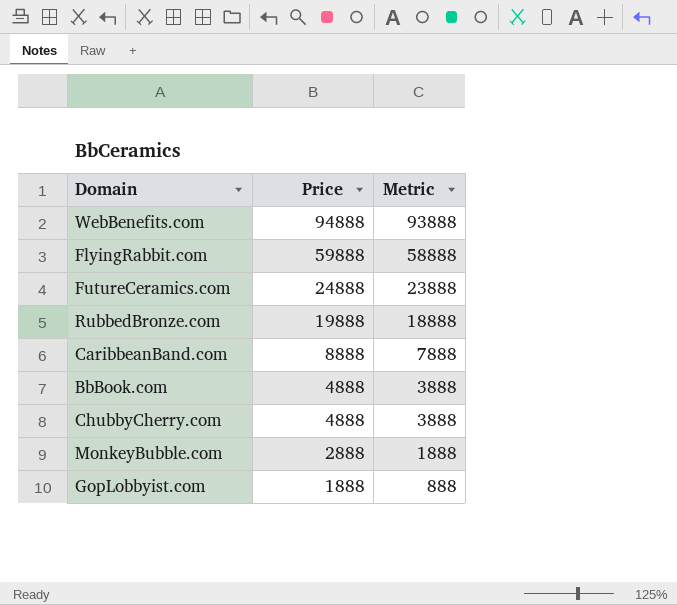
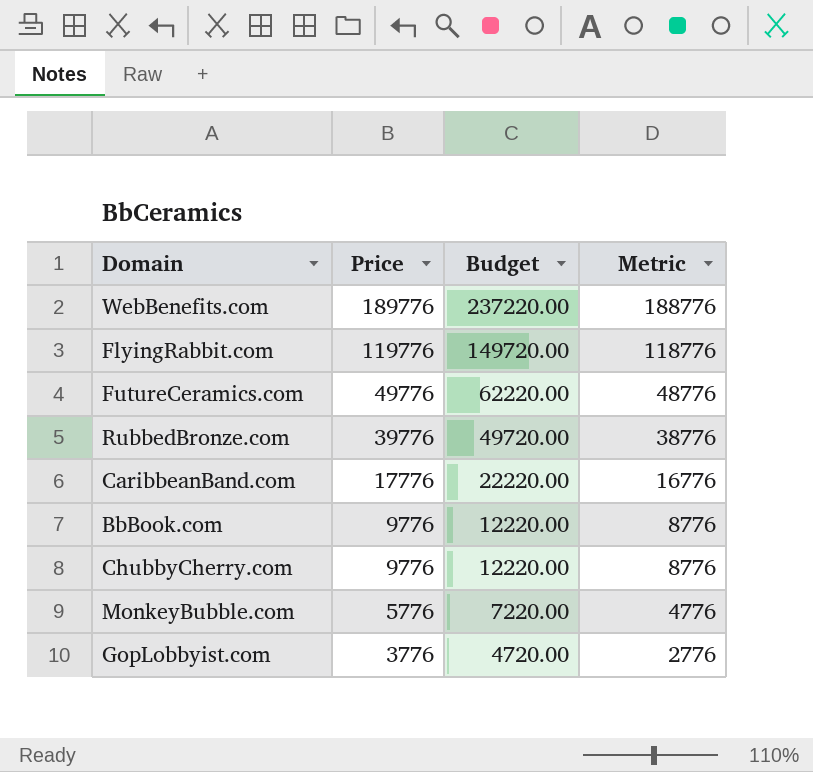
column Budget | formula: none -> [Price] * 1.25
WebBenefits.com | Price: 94888 -> 189776
WebBenefits.com | Metric: 93888 -> 188776
FlyingRabbit.com | Price: 59888 -> 119776
FlyingRabbit.com | Metric: 58888 -> 118776
FutureCeramics.com | Price: 24888 -> 49776
FutureCeramics.com | Metric: 23888 -> 48776
RubbedBronze.com | Price: 19888 -> 39776
RubbedBronze.com | Metric: 18888 -> 38776
CaribbeanBand.com | Price: 8888 -> 17776
CaribbeanBand.com | Metric: 7888 -> 16776
BbBook.com | Price: 4888 -> 9776
BbBook.com | Metric: 3888 -> 8776
ChubbyCherry.com | Price: 4888 -> 9776
ChubbyCherry.com | Metric: 3888 -> 8776
MonkeyBubble.com | Price: 2888 -> 5776
MonkeyBubble.com | Metric: 1888 -> 4776
GopLobbyist.com | Price: 1888 -> 3776
GopLobbyist.com | Metric: 888 -> 2776

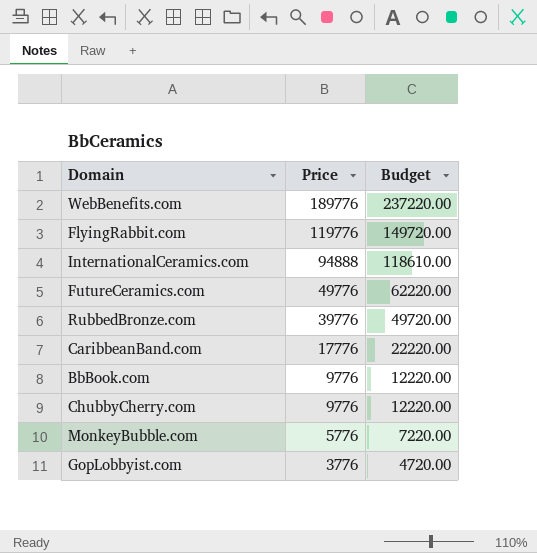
column Metric | formula: [Price] - 1000 -> none
row InternationalCeramics.com: none -> 94888 | 118610.00

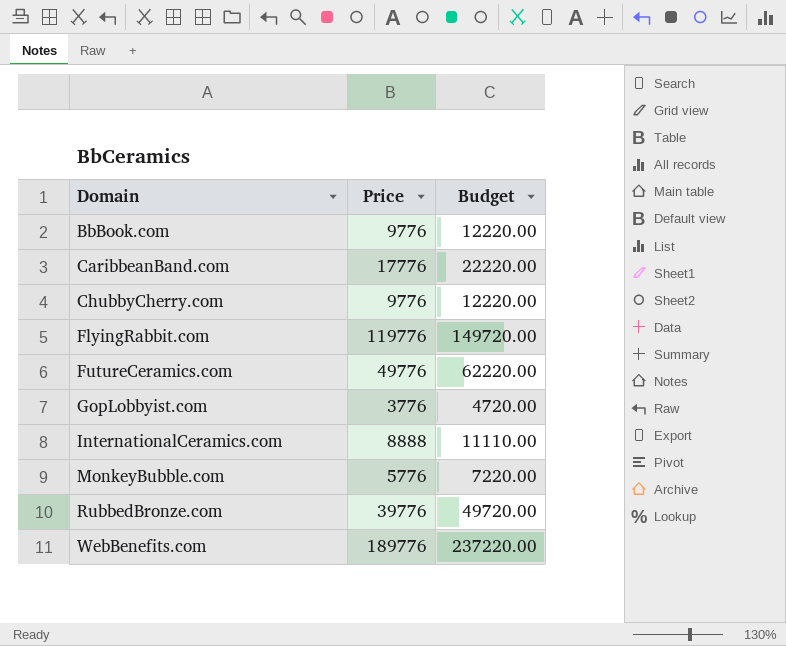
row order: Price descending -> Domain ascending
InternationalCeramics.com | Price: 94888 -> 8888
InternationalCeramics.com | Budget: 118610.00 -> 11110.00

